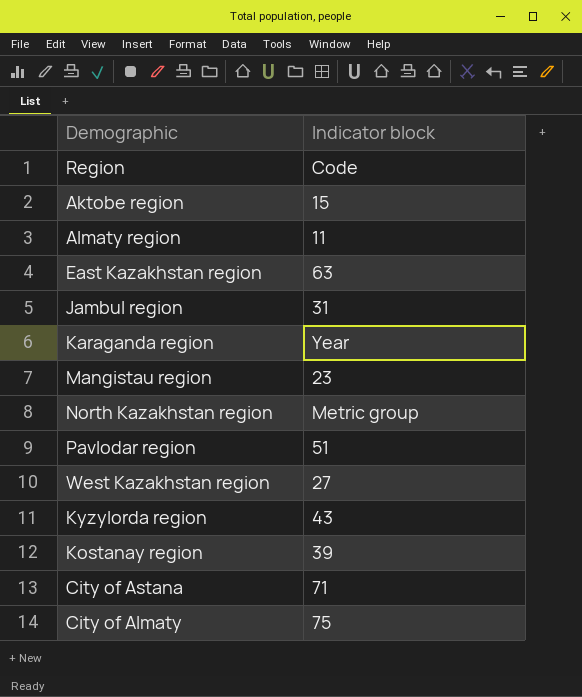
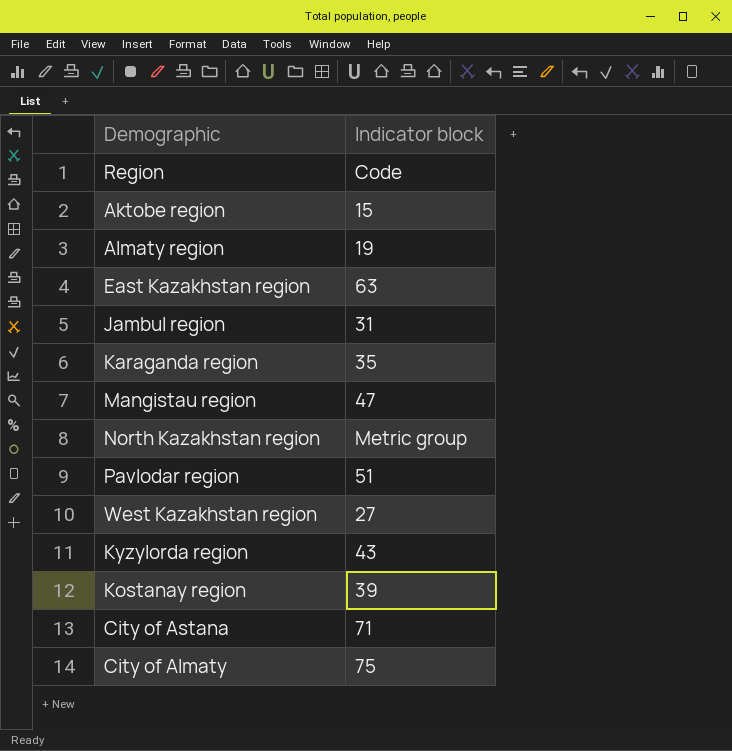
Almaty region | Indicator block: 11 -> 19
Karaganda region | Indicator block: Year -> 35
Mangistau region | Indicator block: 23 -> 47

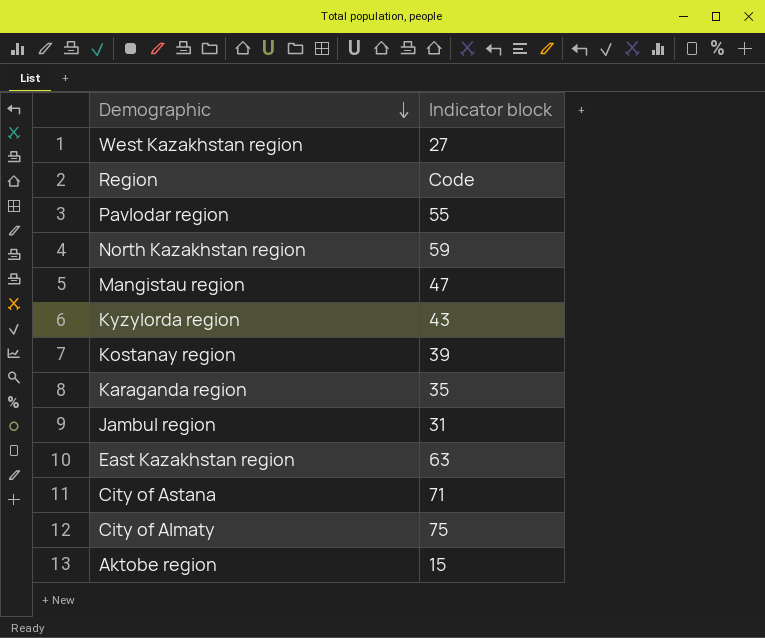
row order: none -> Demographic descending
row Almaty region: 19 -> none
Pavlodar region | Indicator block: 51 -> 55
North Kazakhstan region | Indicator block: Metric group -> 59

